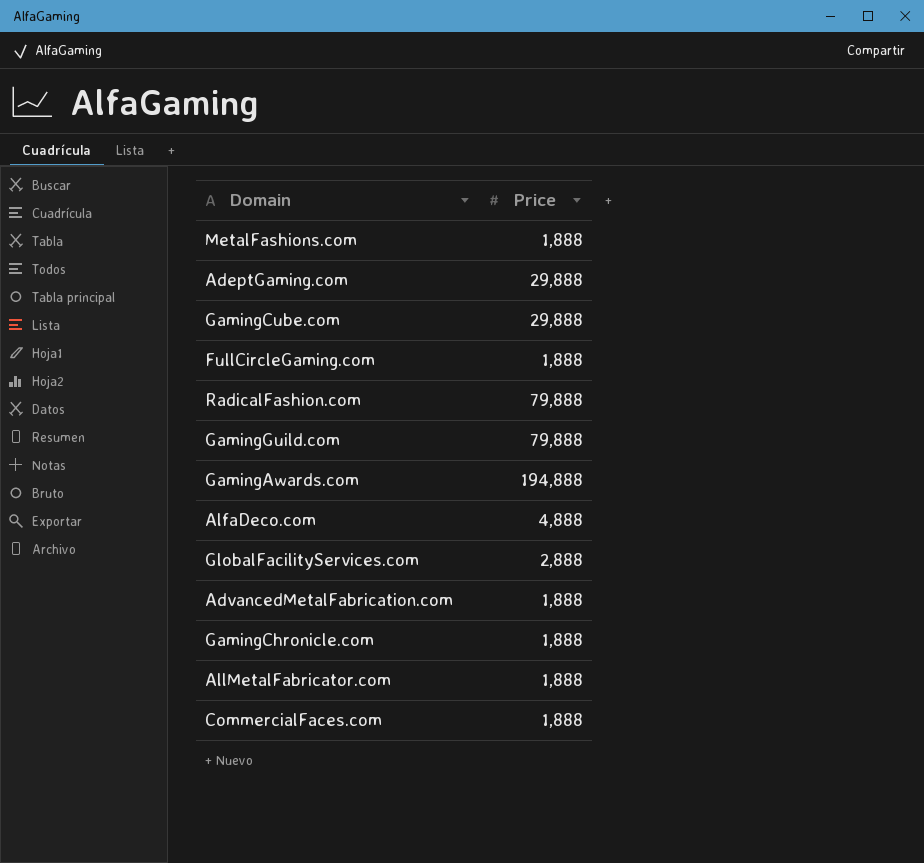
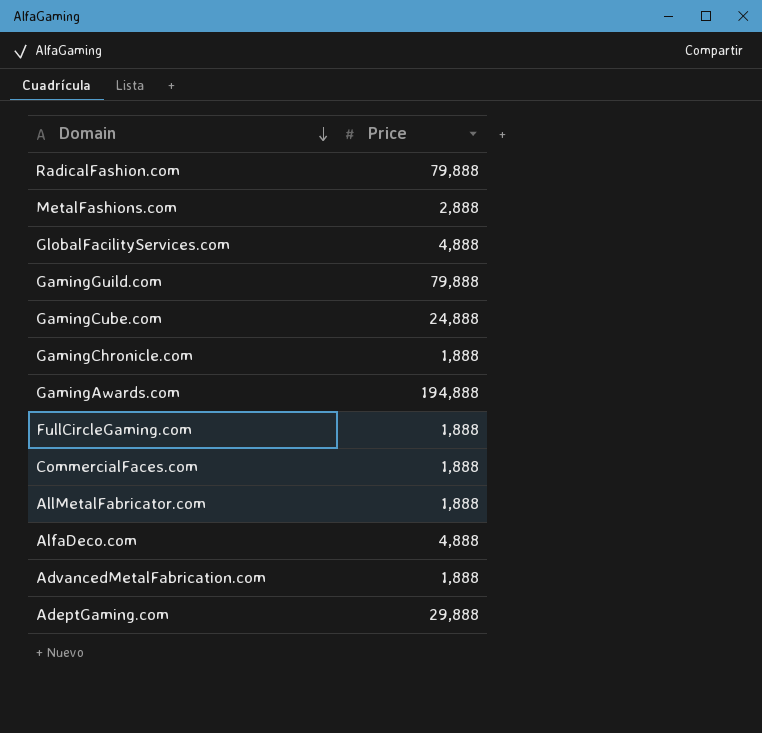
row order: none -> Domain descending
MetalFashions.com | Price: 1,888 -> 2,888
GlobalFacilityServices.com | Price: 2,888 -> 4,888
GamingCube.com | Price: 29,888 -> 24,888

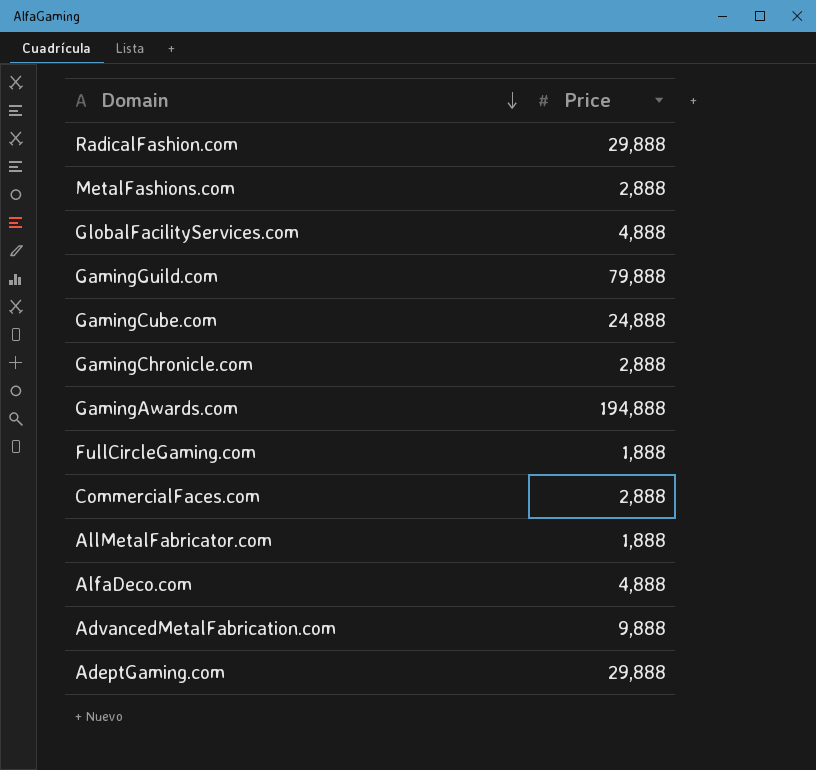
RadicalFashion.com | Price: 79,888 -> 29,888
GamingChronicle.com | Price: 1,888 -> 2,888
CommercialFaces.com | Price: 1,888 -> 2,888
AdvancedMetalFabrication.com | Price: 1,888 -> 9,888

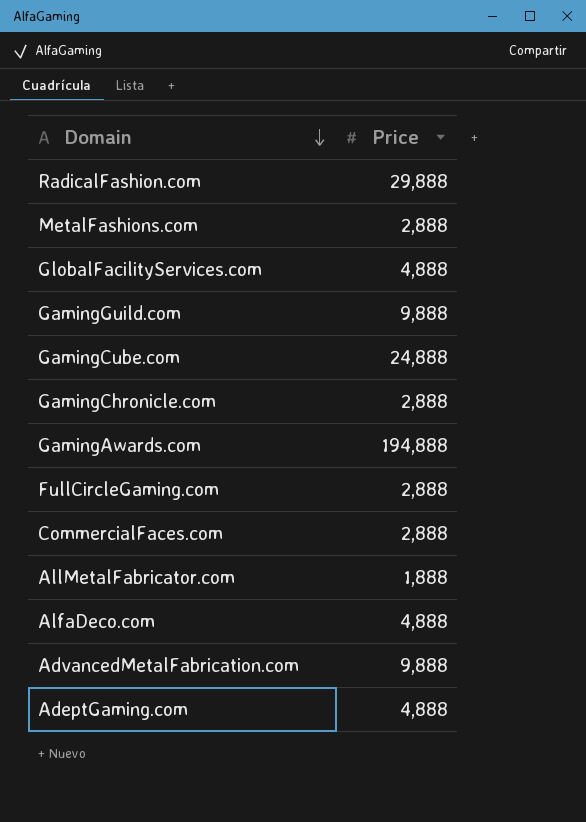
GamingGuild.com | Price: 79,888 -> 9,888
FullCircleGaming.com | Price: 1,888 -> 2,888
AdeptGaming.com | Price: 29,888 -> 4,888

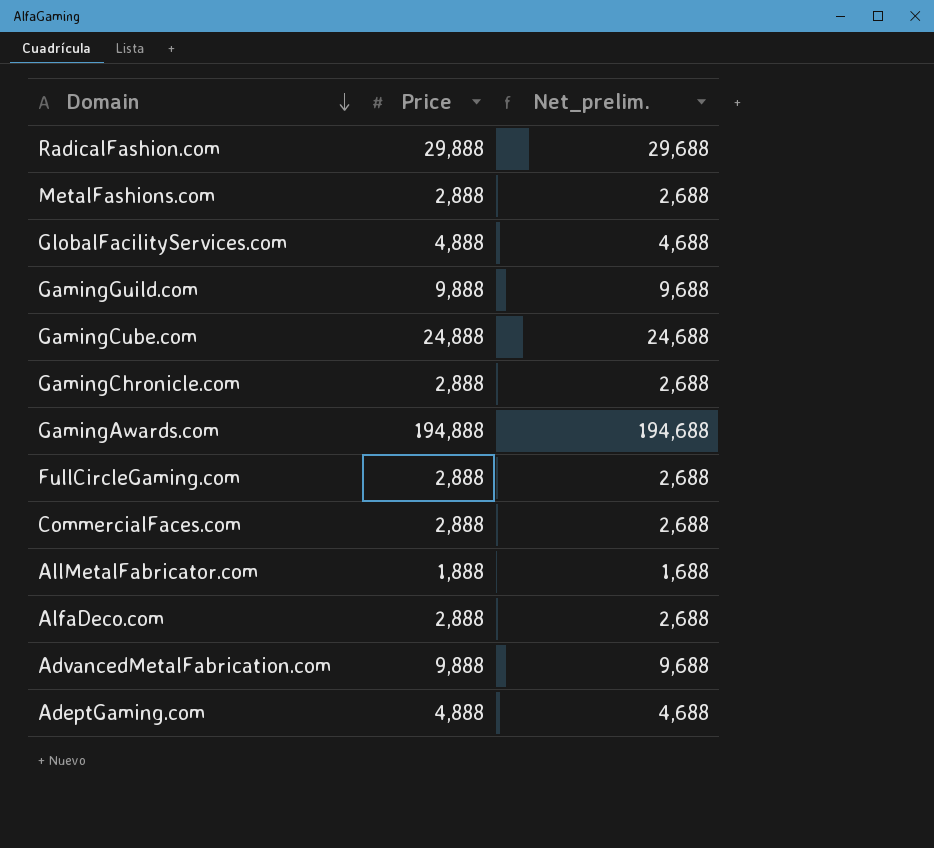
column Net_prelim. | formula: none -> [Price] - 200
AlfaDeco.com | Price: 4,888 -> 2,888

